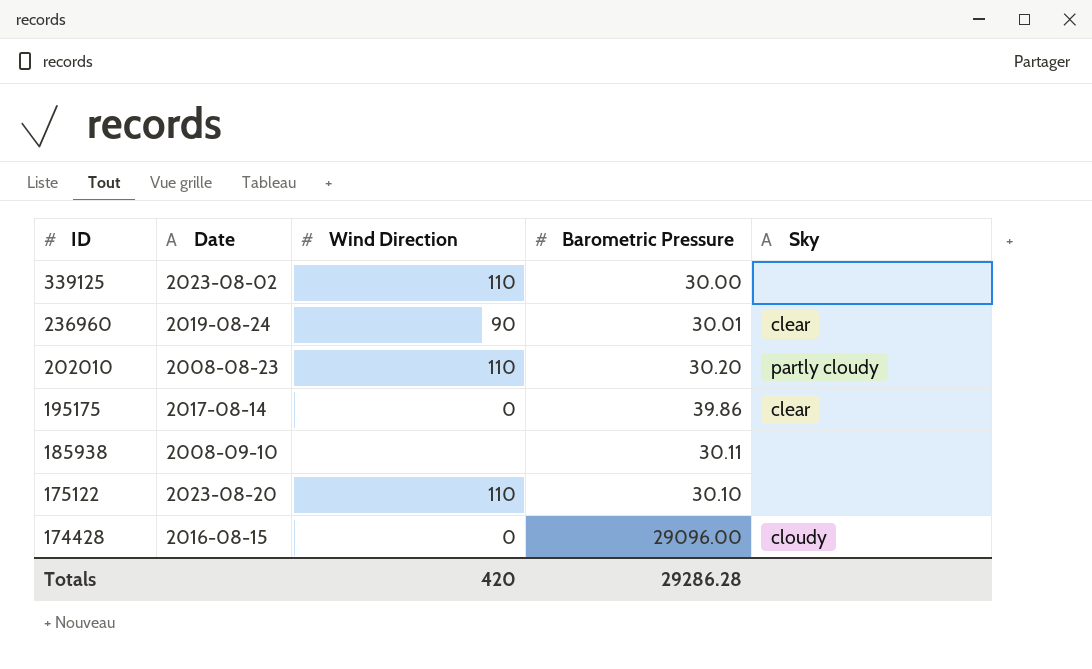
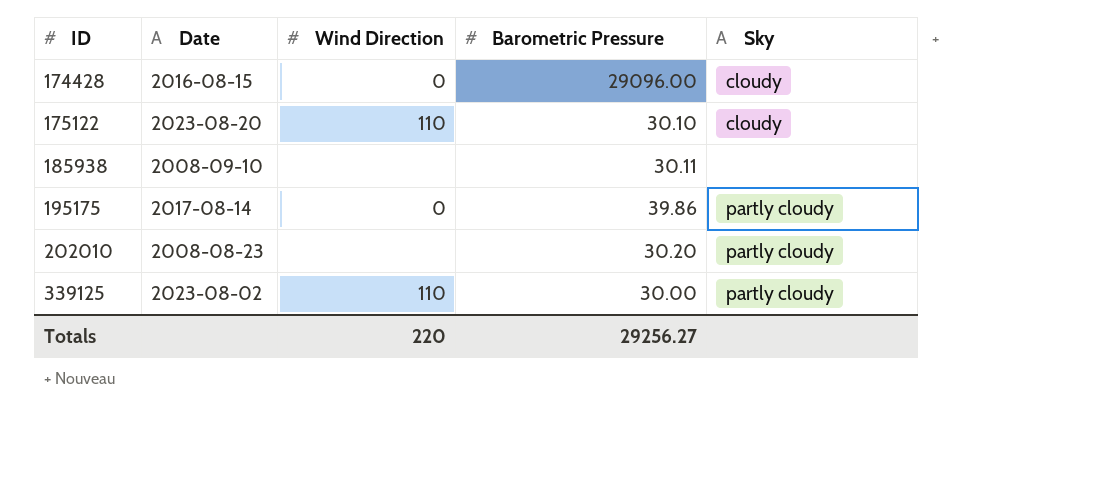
row order: ID descending -> ID ascending
row 236960: 2019-08-24 | 90 | 30.01 | clear -> none
175122 | Sky: none -> cloudy
195175 | Sky: clear -> partly cloudy
202010 | Wind Direction: 110 -> none
339125 | Sky: none -> partly cloudy
Totals | Wind Direction: 420 -> 220
Totals | Barometric Pressure: 29286.28 -> 29256.27

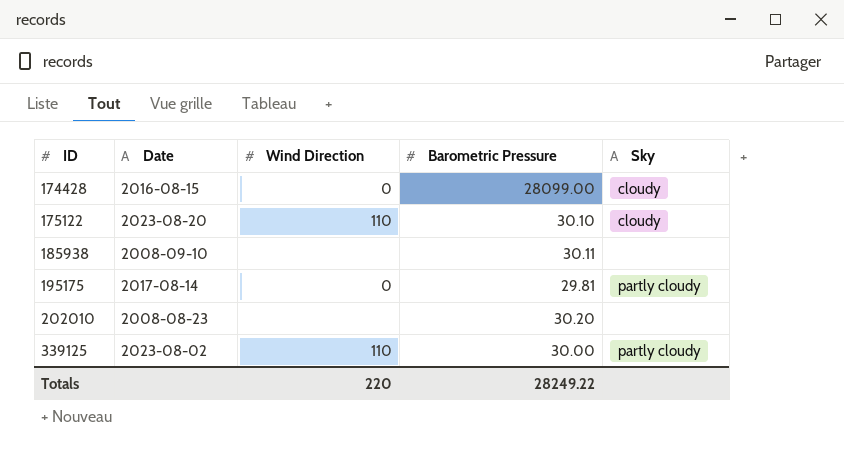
174428 | Barometric Pressure: 29096.00 -> 28099.00
195175 | Barometric Pressure: 39.86 -> 29.81
202010 | Sky: partly cloudy -> none
Totals | Barometric Pressure: 29256.27 -> 28249.22

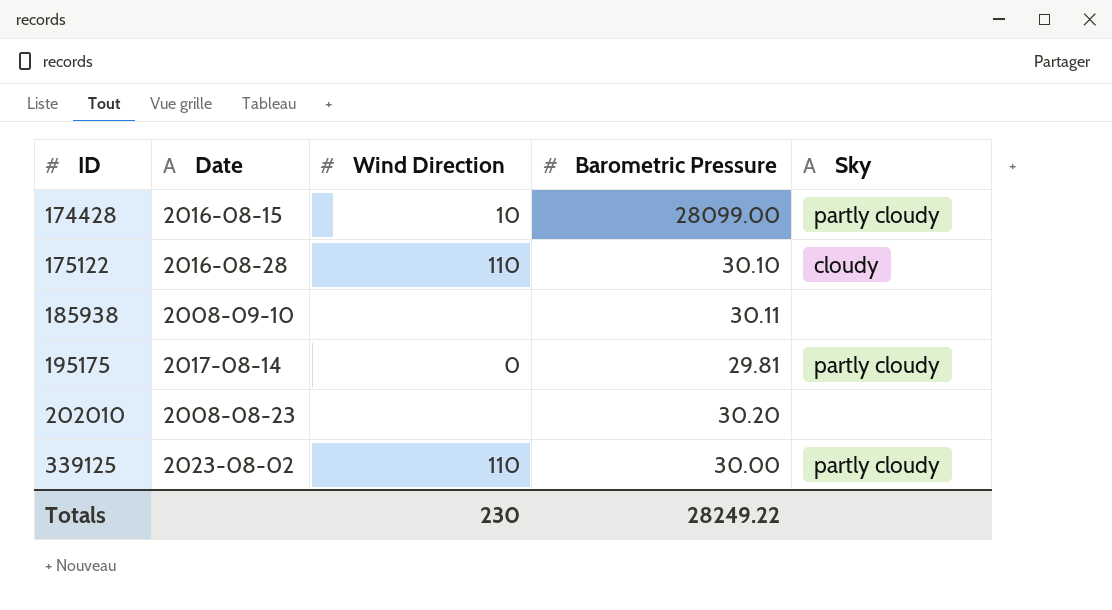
174428 | Wind Direction: 0 -> 10
174428 | Sky: cloudy -> partly cloudy
175122 | Date: 2023-08-20 -> 2016-08-28
Totals | Wind Direction: 220 -> 230

